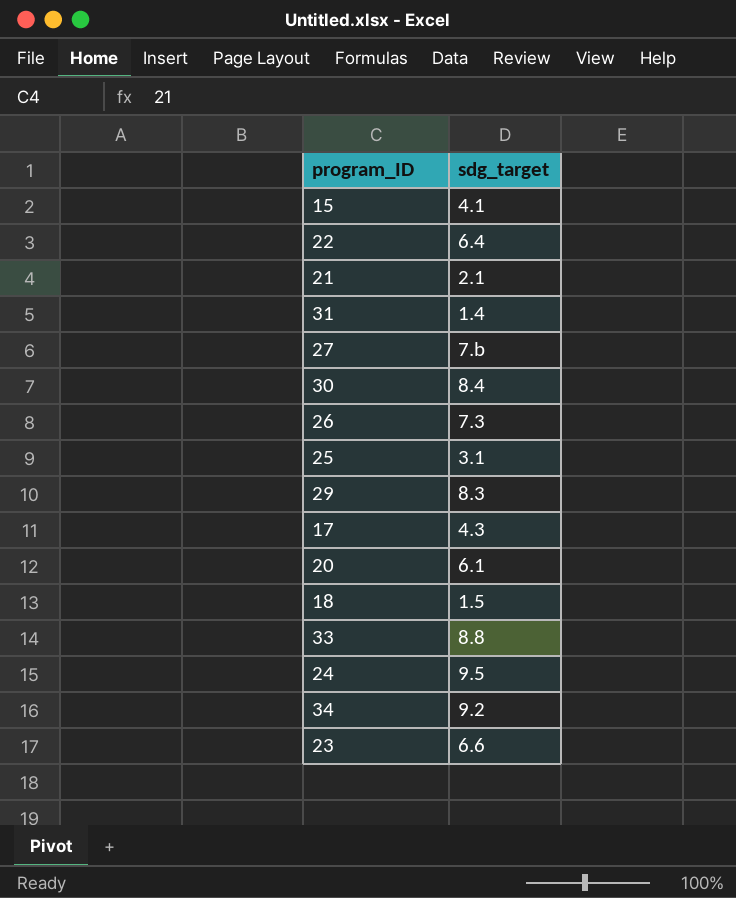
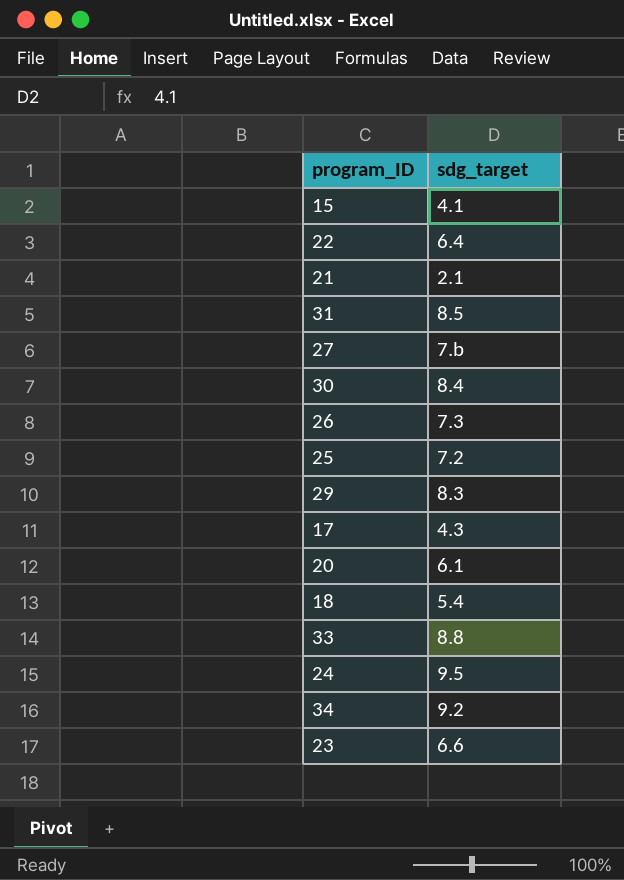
31 | sdg_target: 1.4 -> 8.5
25 | sdg_target: 3.1 -> 7.2
18 | sdg_target: 1.5 -> 5.4

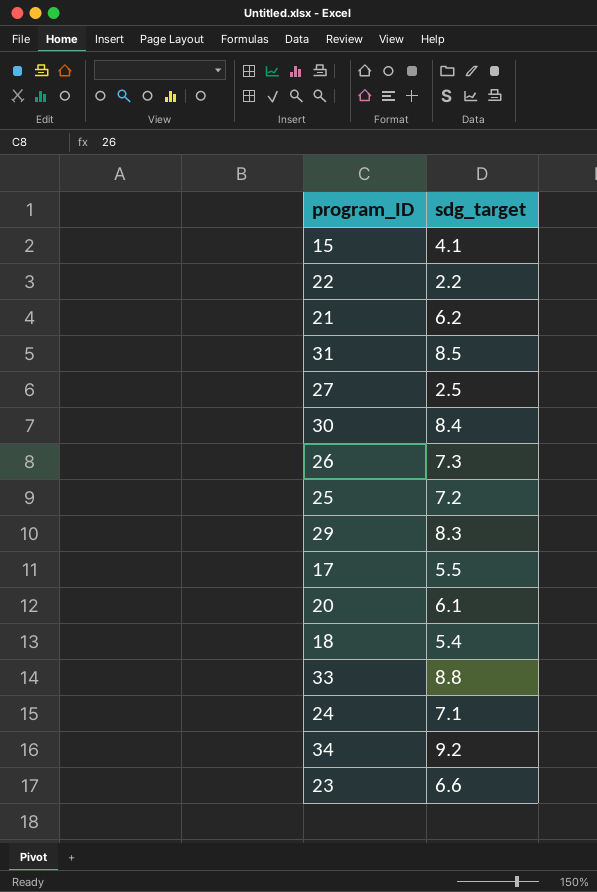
22 | sdg_target: 6.4 -> 2.2
21 | sdg_target: 2.1 -> 6.2
27 | sdg_target: 7.b -> 2.5
17 | sdg_target: 4.3 -> 5.5
24 | sdg_target: 9.5 -> 7.1

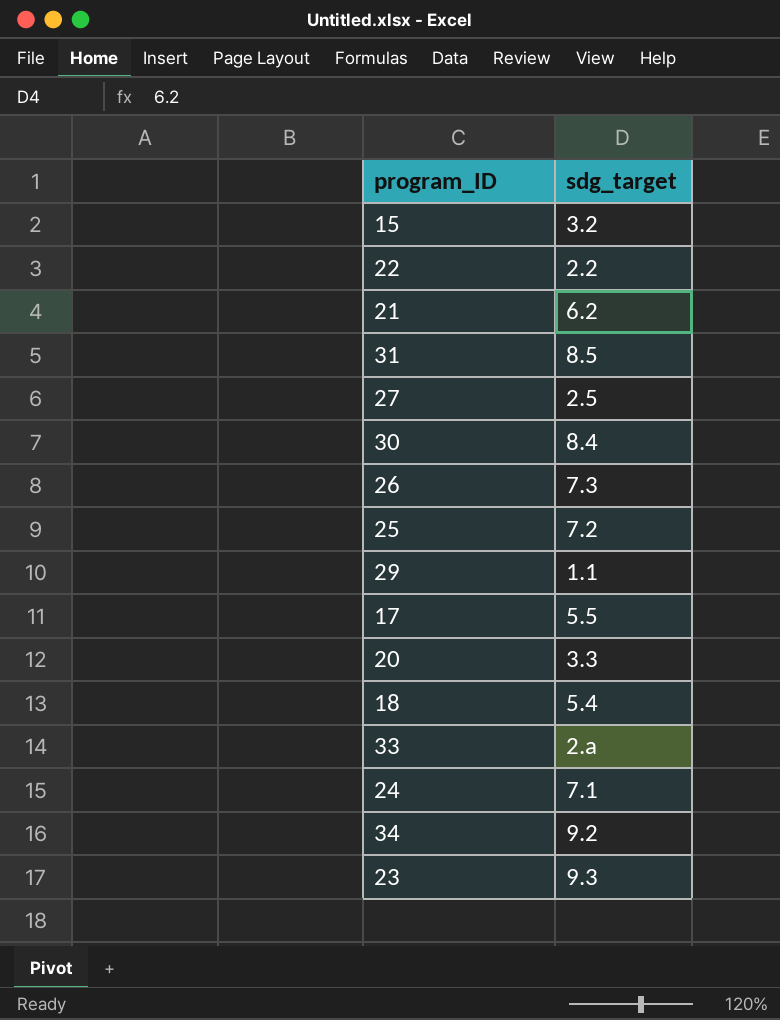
15 | sdg_target: 4.1 -> 3.2
29 | sdg_target: 8.3 -> 1.1
20 | sdg_target: 6.1 -> 3.3
33 | sdg_target: 8.8 -> 2.a
23 | sdg_target: 6.6 -> 9.3

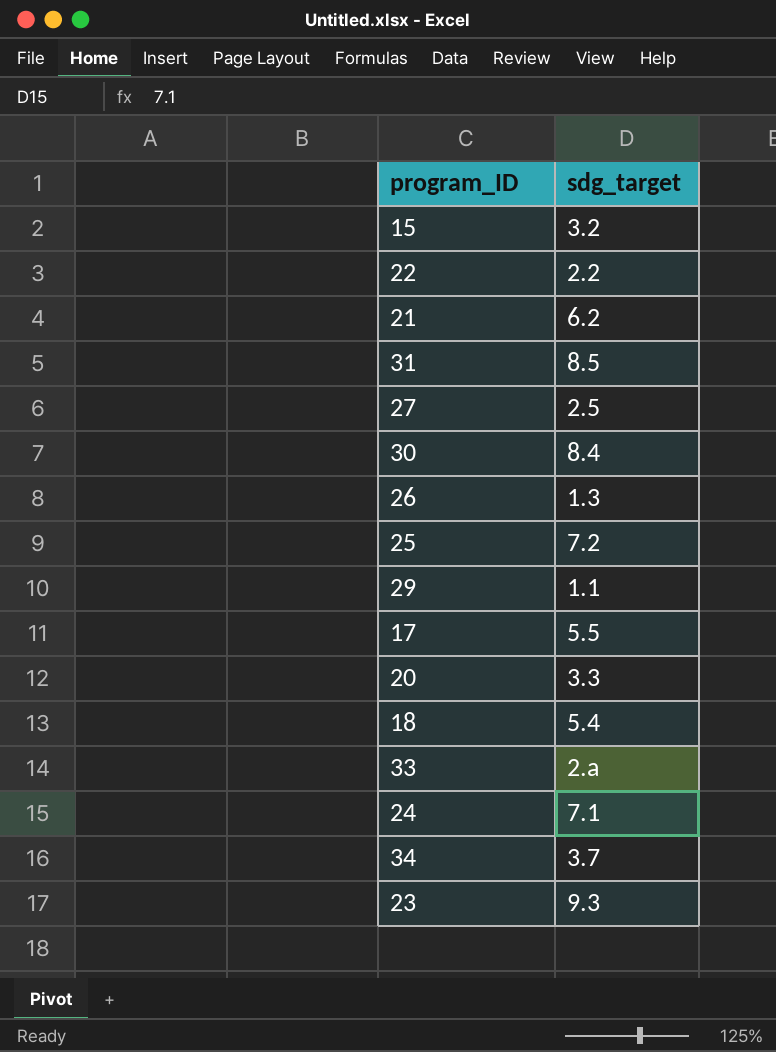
26 | sdg_target: 7.3 -> 1.3
34 | sdg_target: 9.2 -> 3.7

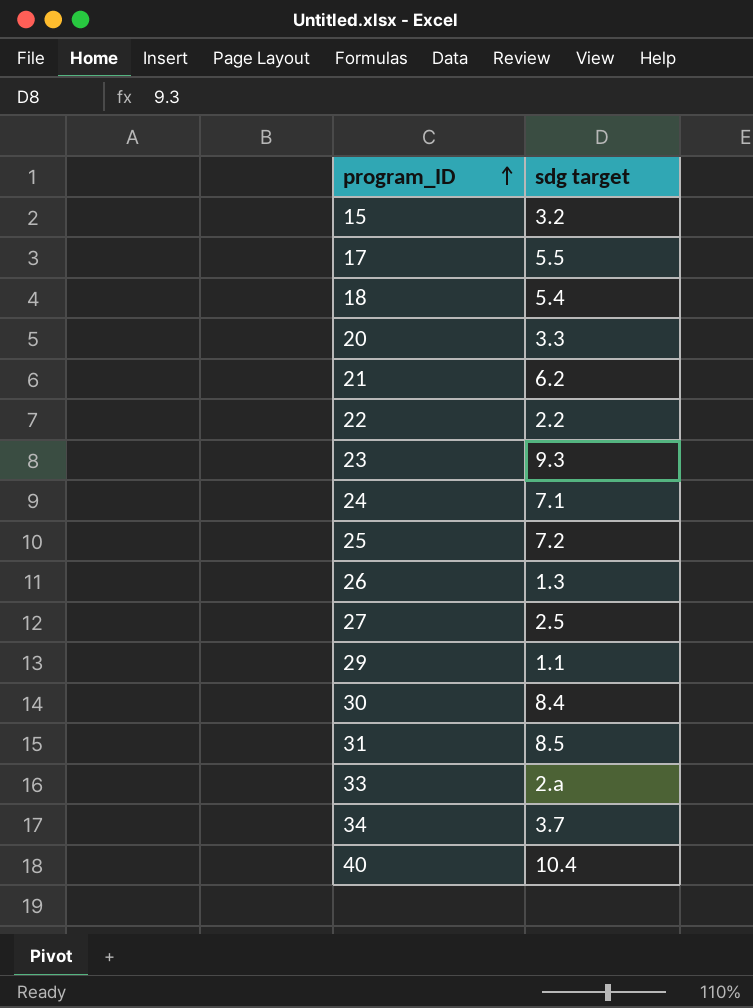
row order: none -> program_ID ascending
column name: sdg_target -> sdg target
row 40: none -> 10.4

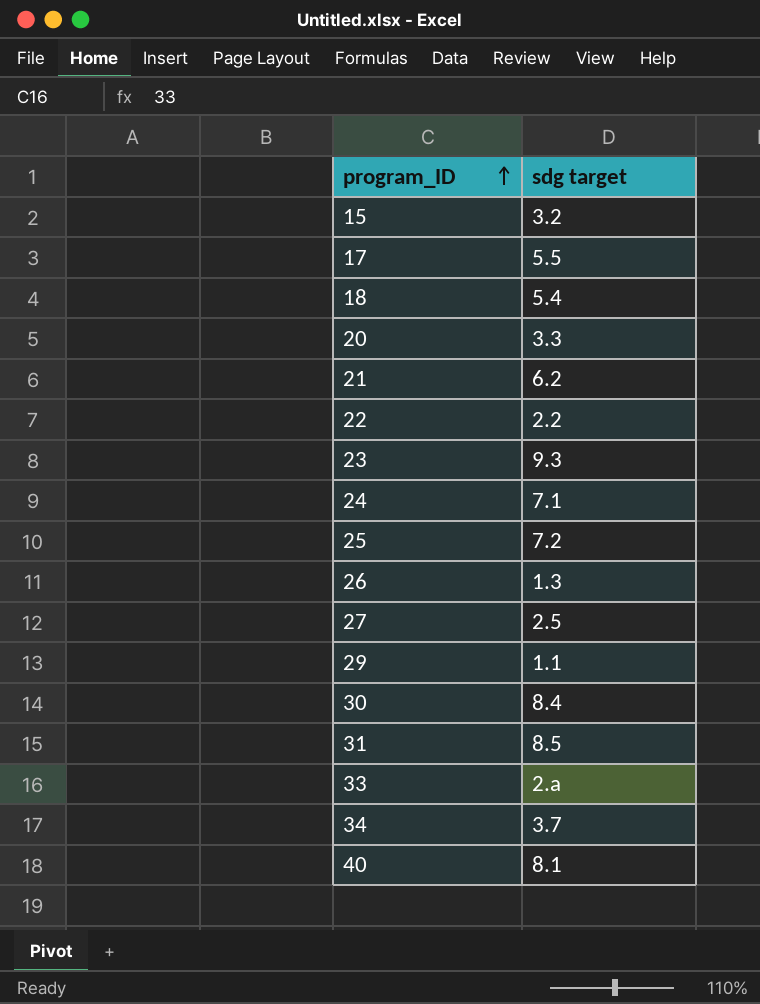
40 | sdg target: 10.4 -> 8.1

